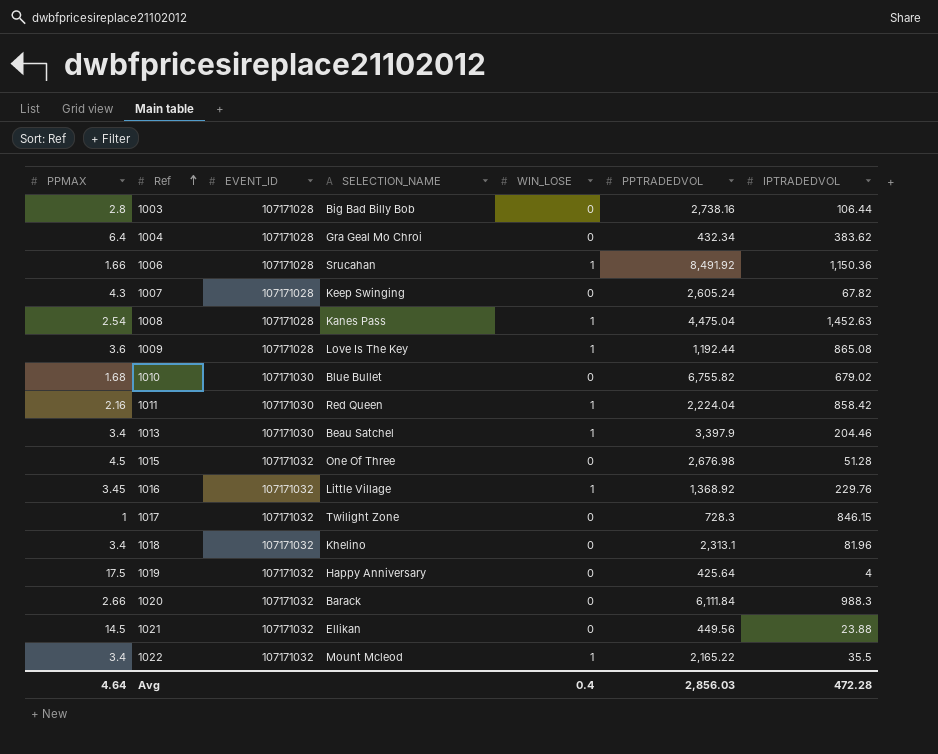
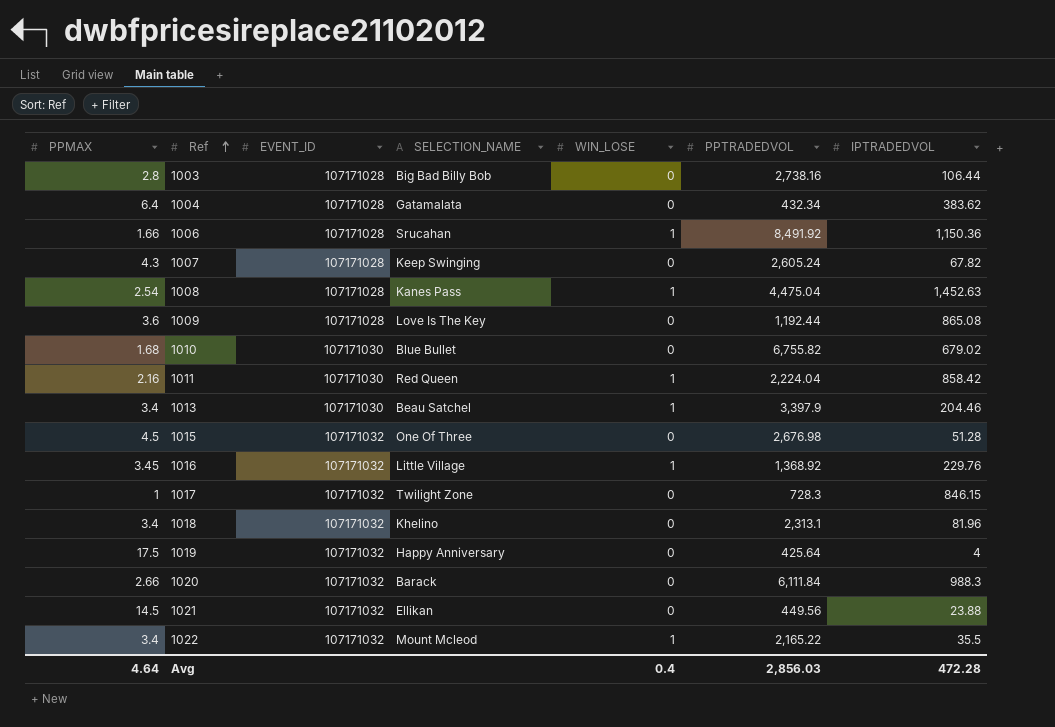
1004 | SELECTION_NAME: Gra Geal Mo Chroi -> Gatamalata
1009 | WIN_LOSE: 1 -> 0

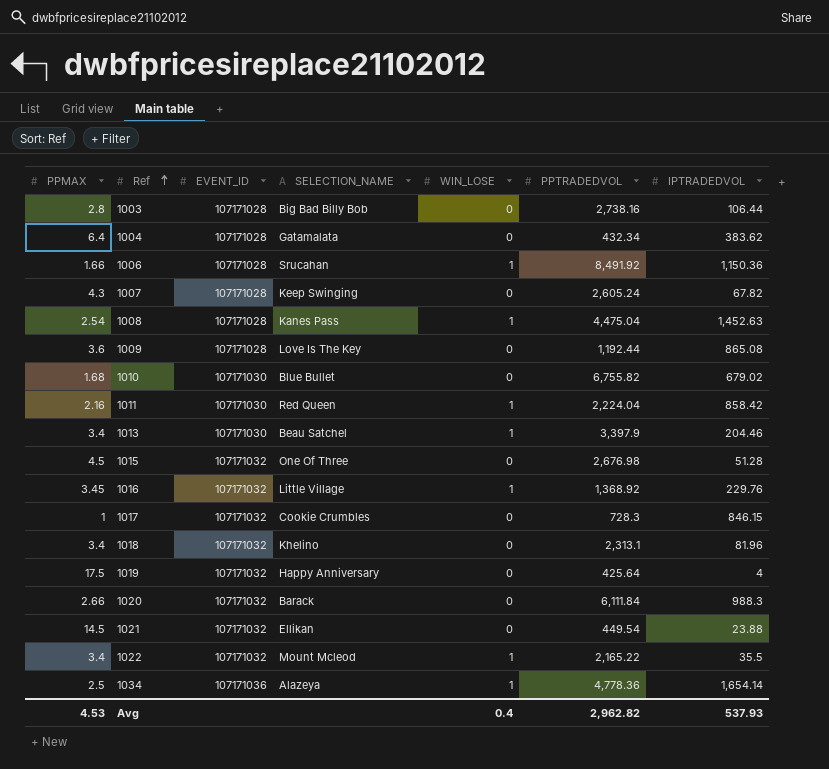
1017 | SELECTION_NAME: Twilight Zone -> Cookie Crumbles
1021 | PPTRADEDVOL: 449.56 -> 449.54
row 1034: none -> 2.5 | 107171036 | Alazeya | 1 | 4,778.36 | 1,654.14
Avg | PPMAX: 4.64 -> 4.53
Avg | PPTRADEDVOL: 2,856.03 -> 2,962.82
Avg | IPTRADEDVOL: 472.28 -> 537.93

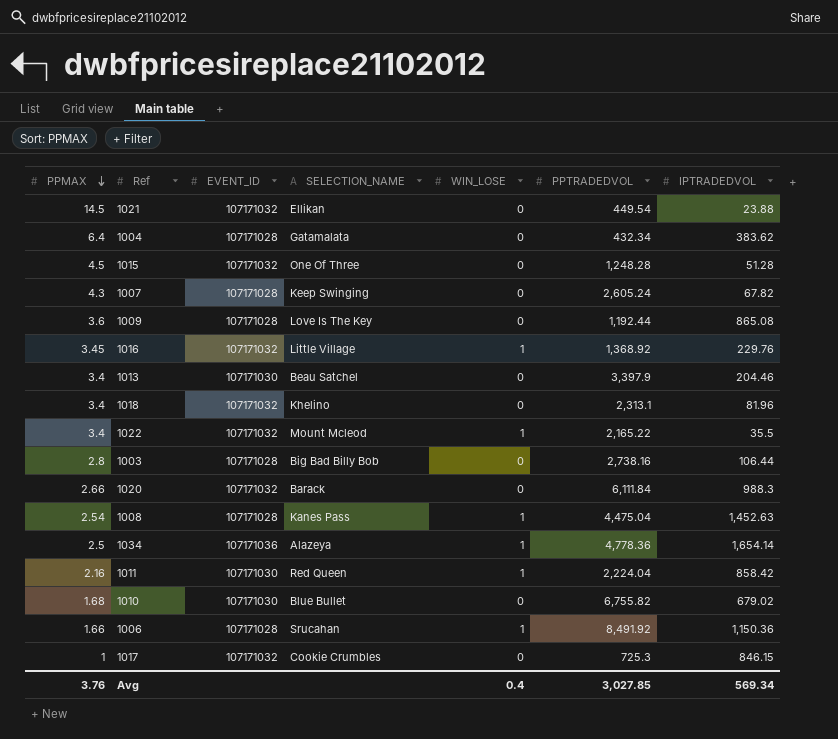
row order: Ref ascending -> PPMAX descending
row 1019: 17.5 | 107171032 | Happy Anniversary | 0 | 425.64 | 4 -> none
1015 | PPTRADEDVOL: 2,676.98 -> 1,248.28
1013 | WIN_LOSE: 1 -> 0
1017 | PPTRADEDVOL: 728.3 -> 725.3
Avg | PPMAX: 4.53 -> 3.76
Avg | PPTRADEDVOL: 2,962.82 -> 3,027.85
Avg | IPTRADEDVOL: 537.93 -> 569.34

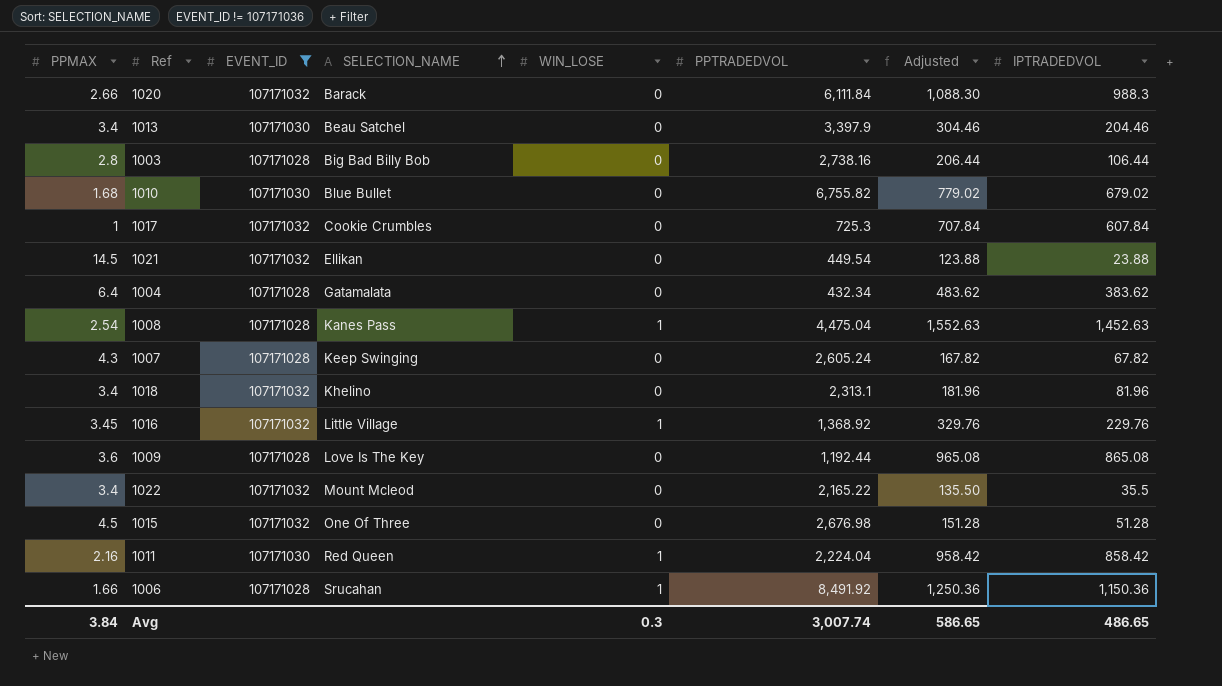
filter: none -> EVENT_ID != 107171036
row order: PPMAX descending -> SELECTION_NAME ascending
column Adjusted | formula: none -> [IPTRADEDVOL] + 100
1017 | IPTRADEDVOL: 846.15 -> 607.84
1022 | WIN_LOSE: 1 -> 0
1015 | PPTRADEDVOL: 1,248.28 -> 2,676.98
Avg | PPMAX: 3.76 -> 3.84
Avg | WIN_LOSE: 0.4 -> 0.3
Avg | PPTRADEDVOL: 3,027.85 -> 3,007.74
Avg | IPTRADEDVOL: 569.34 -> 486.65

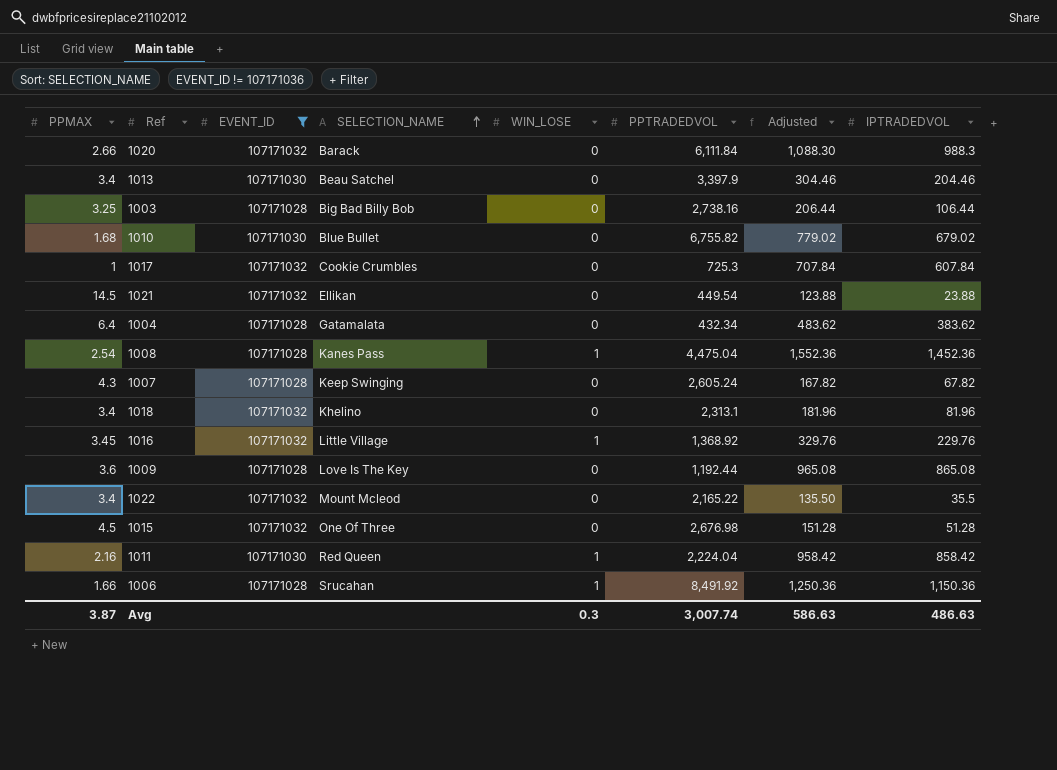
1003 | PPMAX: 2.8 -> 3.25
1008 | Adjusted: 1,552.63 -> 1,552.36
1008 | IPTRADEDVOL: 1,452.63 -> 1,452.36
Avg | PPMAX: 3.84 -> 3.87
Avg | Adjusted: 586.65 -> 586.63
Avg | IPTRADEDVOL: 486.65 -> 486.63

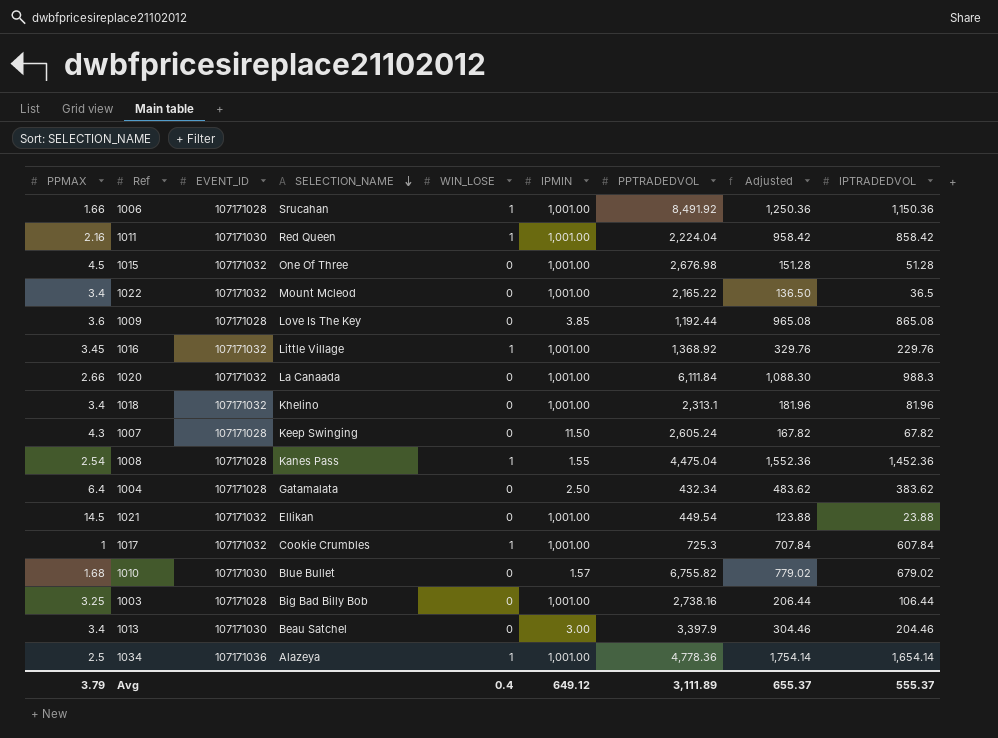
filter: EVENT_ID != 107171036 -> none
row order: SELECTION_NAME ascending -> SELECTION_NAME descending
column IPMIN | position: none -> 6
1022 | Adjusted: 135.50 -> 136.50
1022 | IPTRADEDVOL: 35.5 -> 36.5
1020 | SELECTION_NAME: Barack -> La Canaada
1017 | WIN_LOSE: 0 -> 1
Avg | PPMAX: 3.87 -> 3.79
Avg | WIN_LOSE: 0.3 -> 0.4
Avg | PPTRADEDVOL: 3,007.74 -> 3,111.89
Avg | Adjusted: 586.63 -> 655.37
Avg | IPTRADEDVOL: 486.63 -> 555.37

